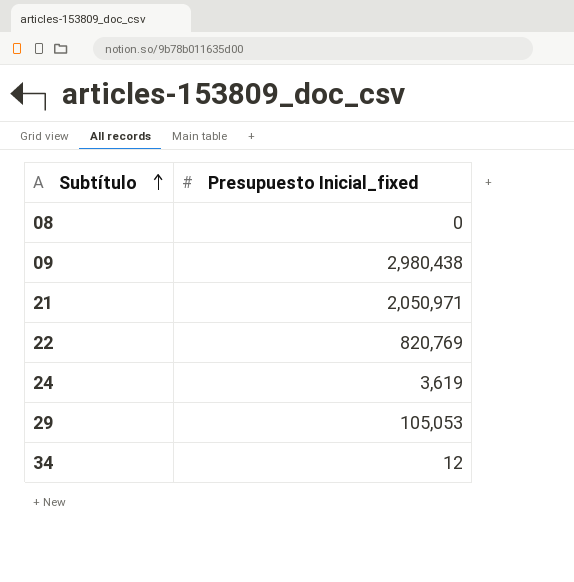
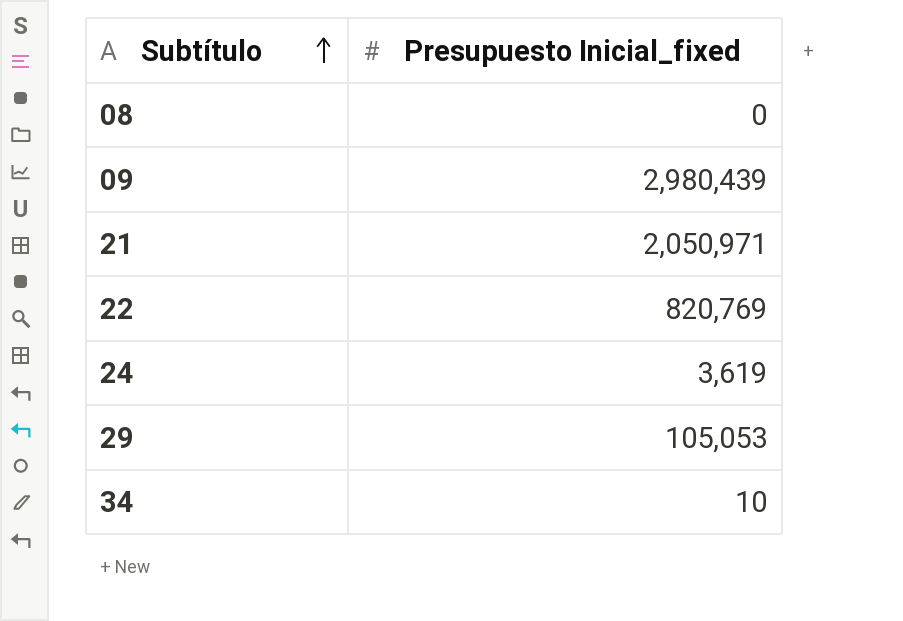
09 | Presupuesto Inicial_fixed: 2,980,438 -> 2,980,439
34 | Presupuesto Inicial_fixed: 12 -> 10

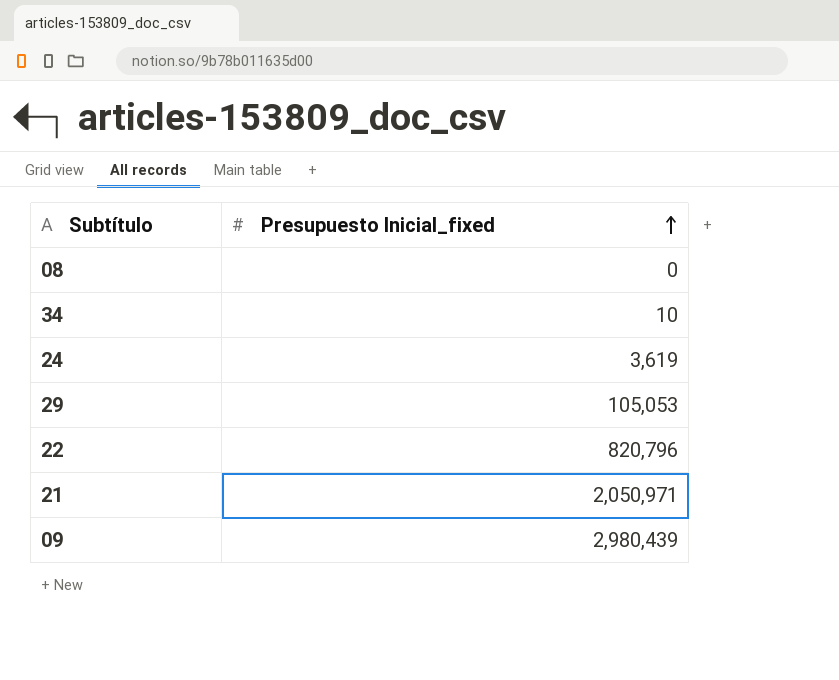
row order: Subtítulo ascending -> Presupuesto Inicial_fixed ascending
22 | Presupuesto Inicial_fixed: 820,769 -> 820,796

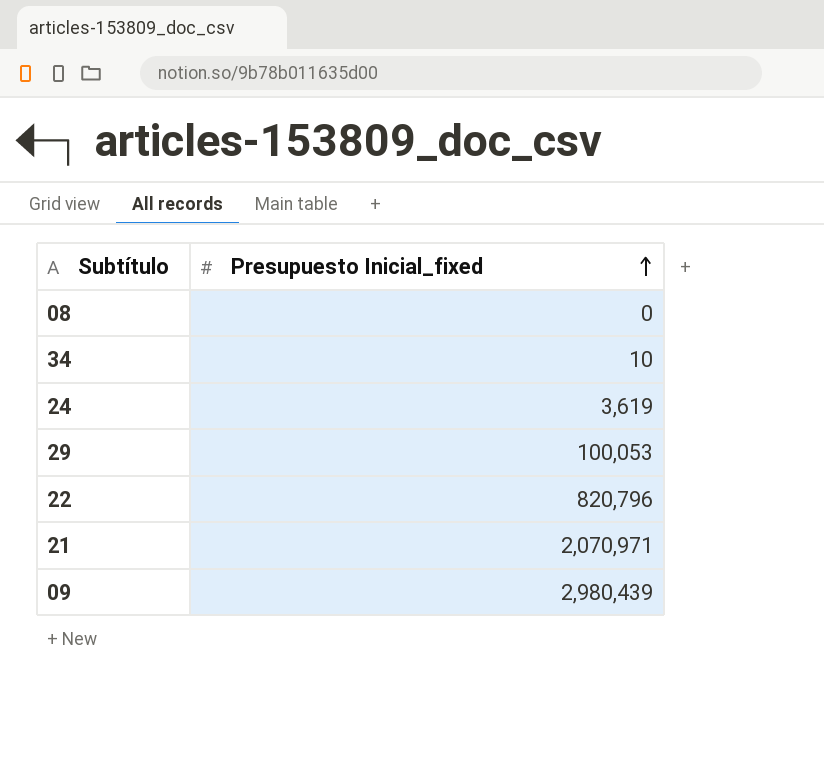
29 | Presupuesto Inicial_fixed: 105,053 -> 100,053
21 | Presupuesto Inicial_fixed: 2,050,971 -> 2,070,971

